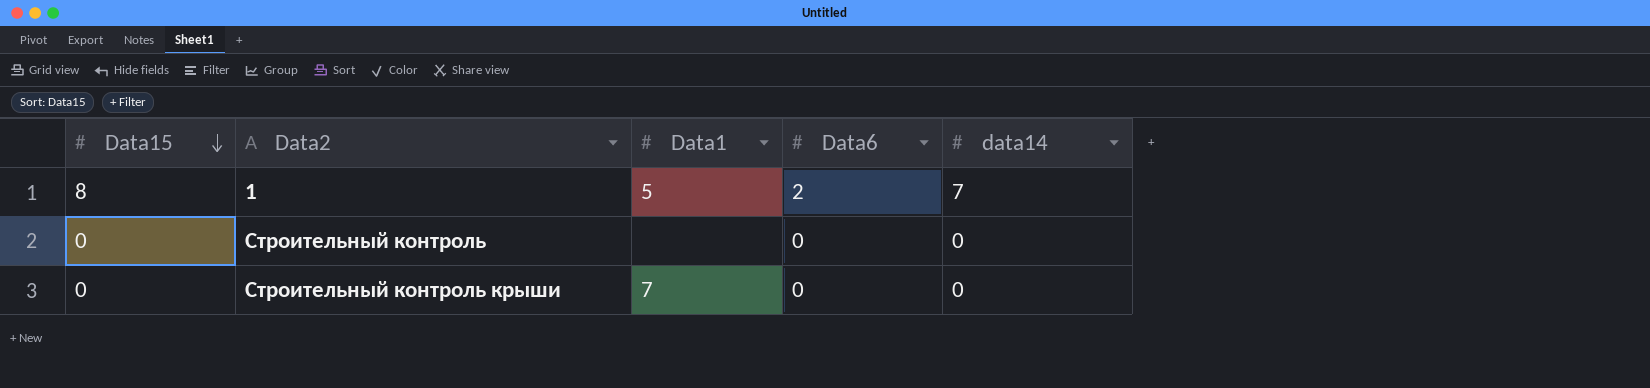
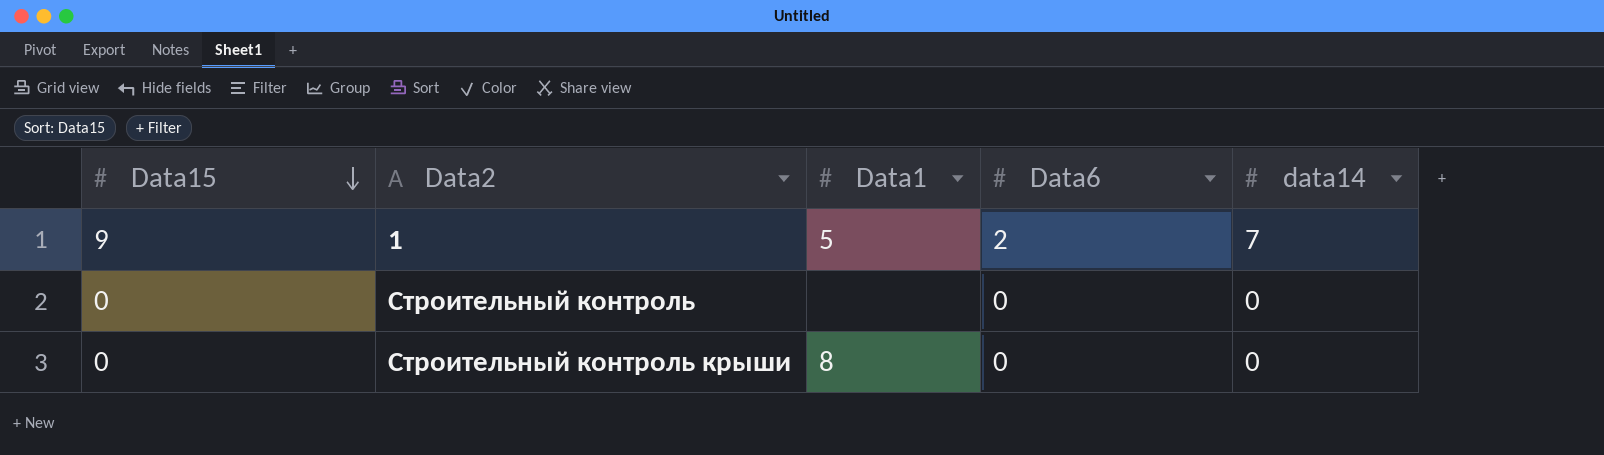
1 | Data15: 8 -> 9
Строительный контроль крыши | Data1: 7 -> 8

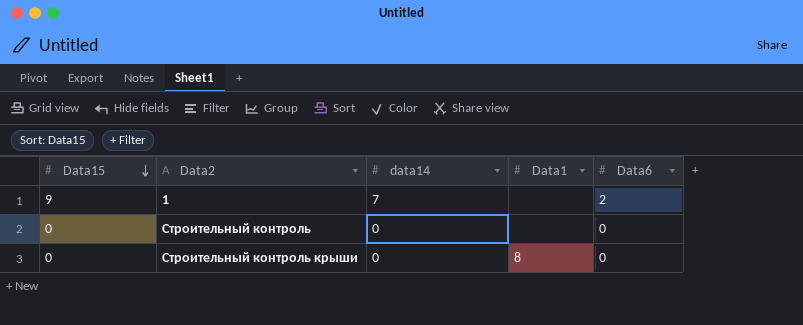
column data14 | position: 5 -> 3
1 | Data1: 5 -> none

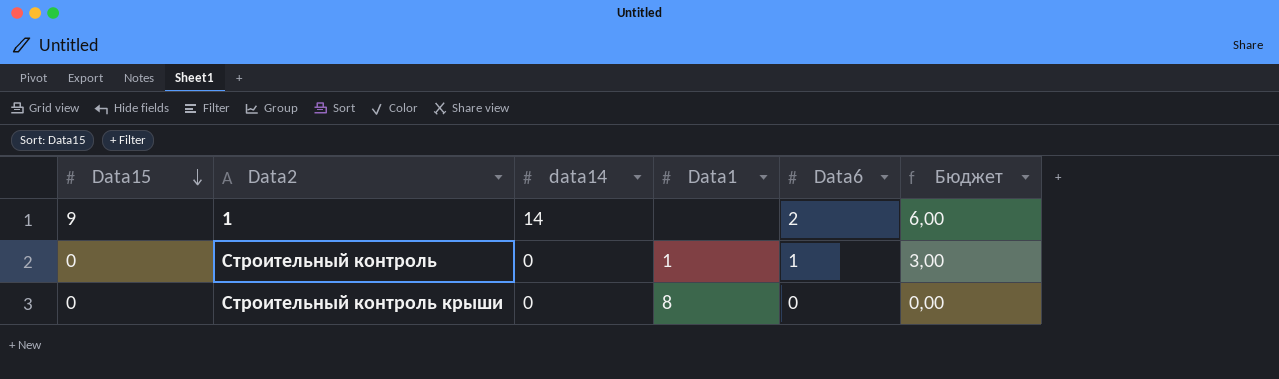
column Бюджет | formula: none -> [Data6] * 3
1 | data14: 7 -> 14
Строительный контроль | Data1: none -> 1
Строительный контроль | Data6: 0 -> 1

